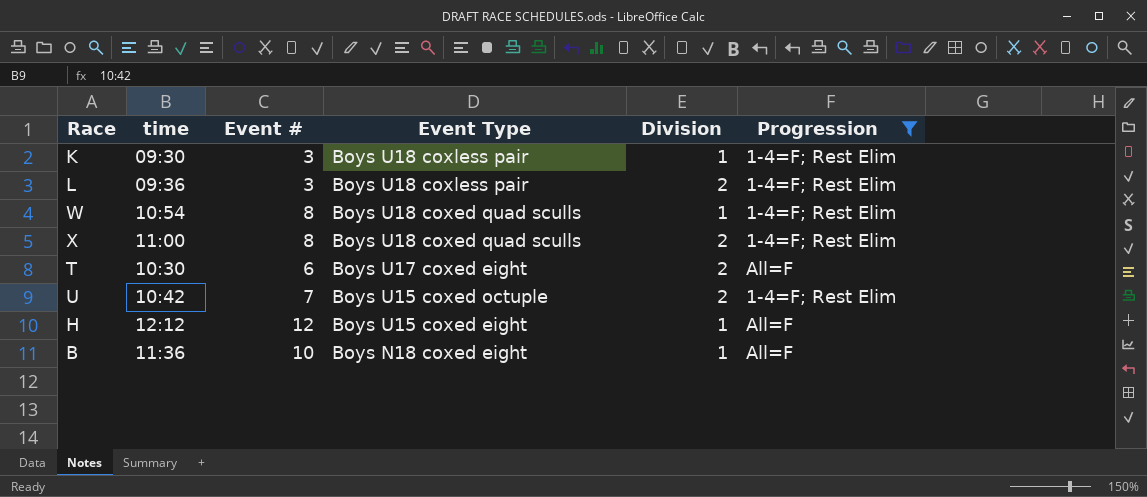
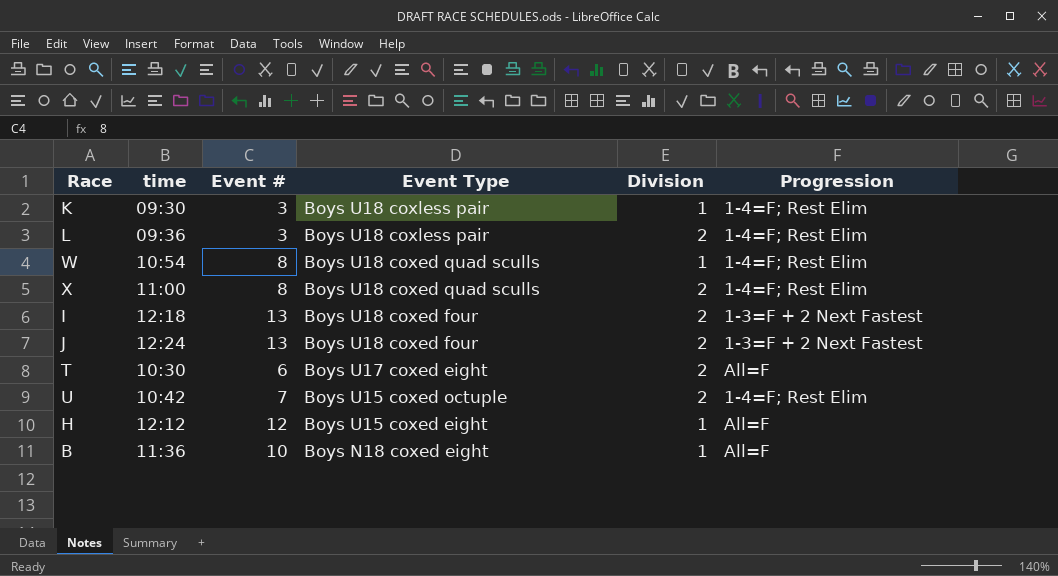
filter: Progression != 1-3=F + 2 Next Fastest -> none

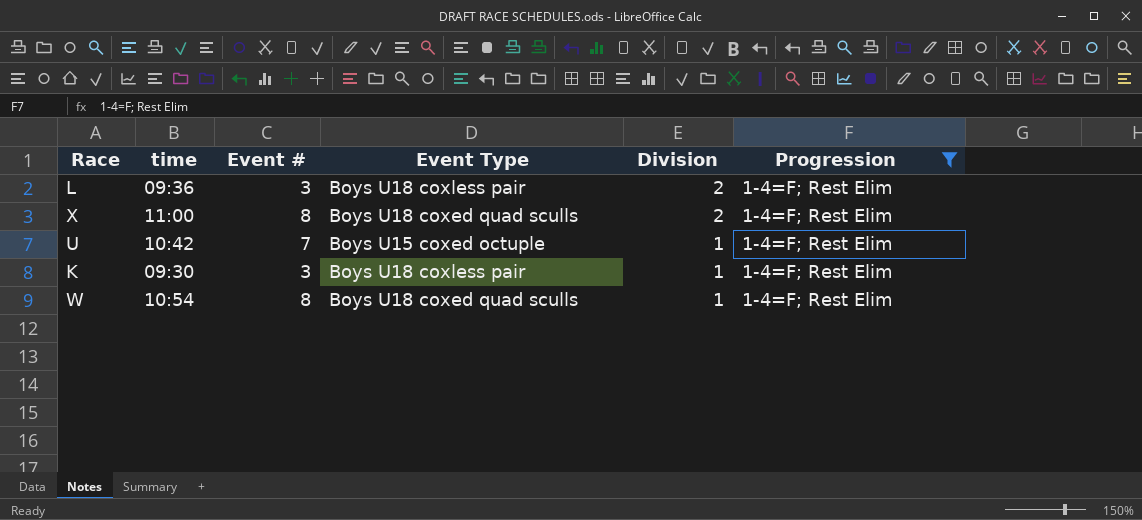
filter: none -> Progression = 1-4=F; Rest Elim
row order: Event Type descending -> Division descending
U | Division: 2 -> 1

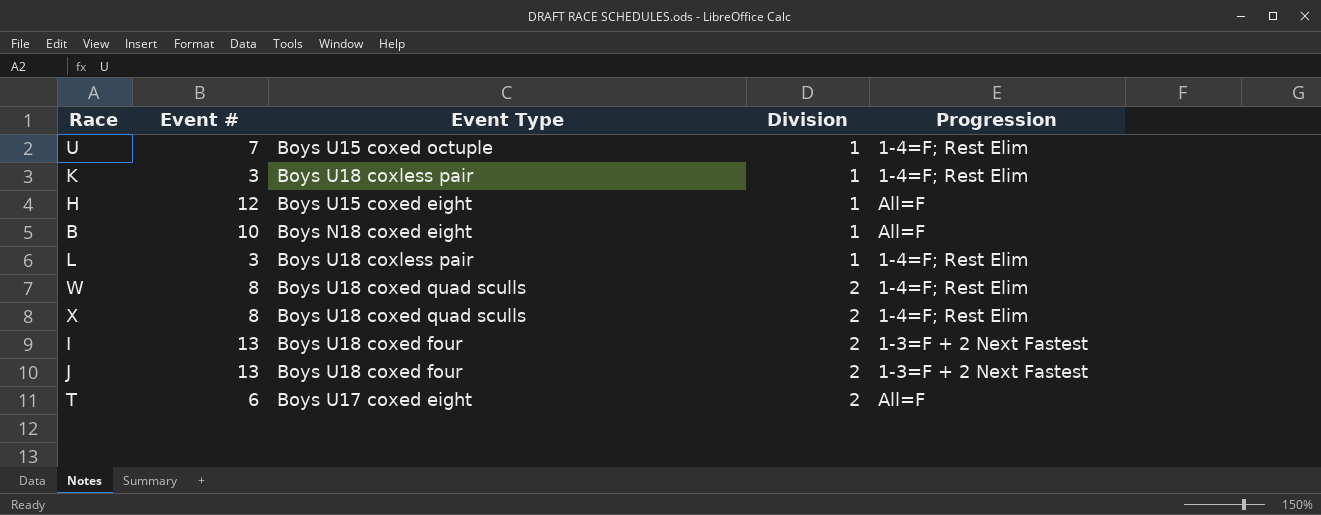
filter: Progression = 1-4=F; Rest Elim -> none
row order: Division descending -> Division ascending
column time | position: 2 -> none
L | Division: 2 -> 1
W | Division: 1 -> 2

